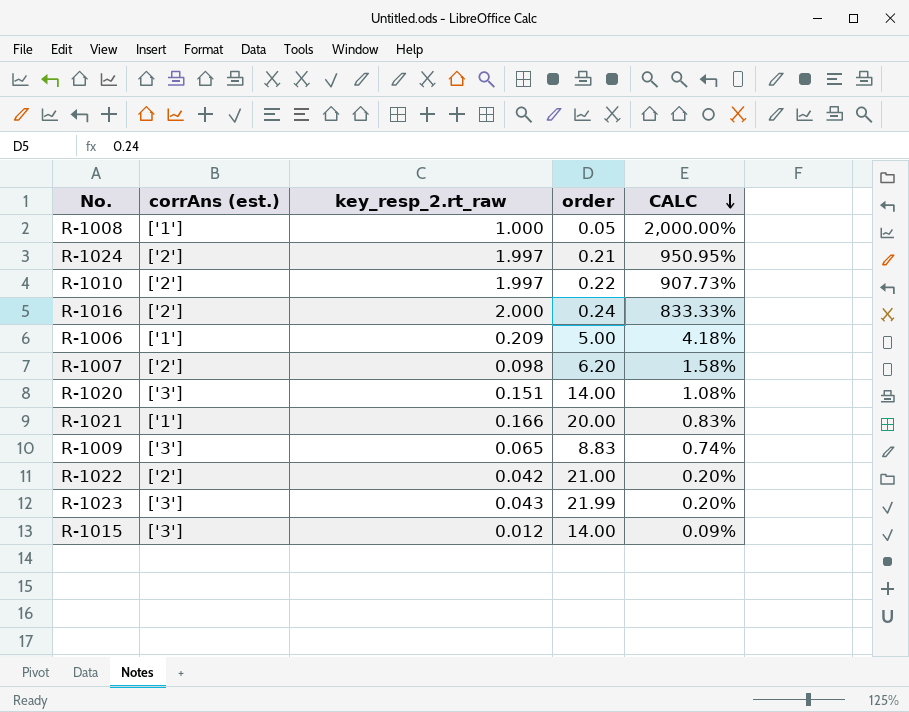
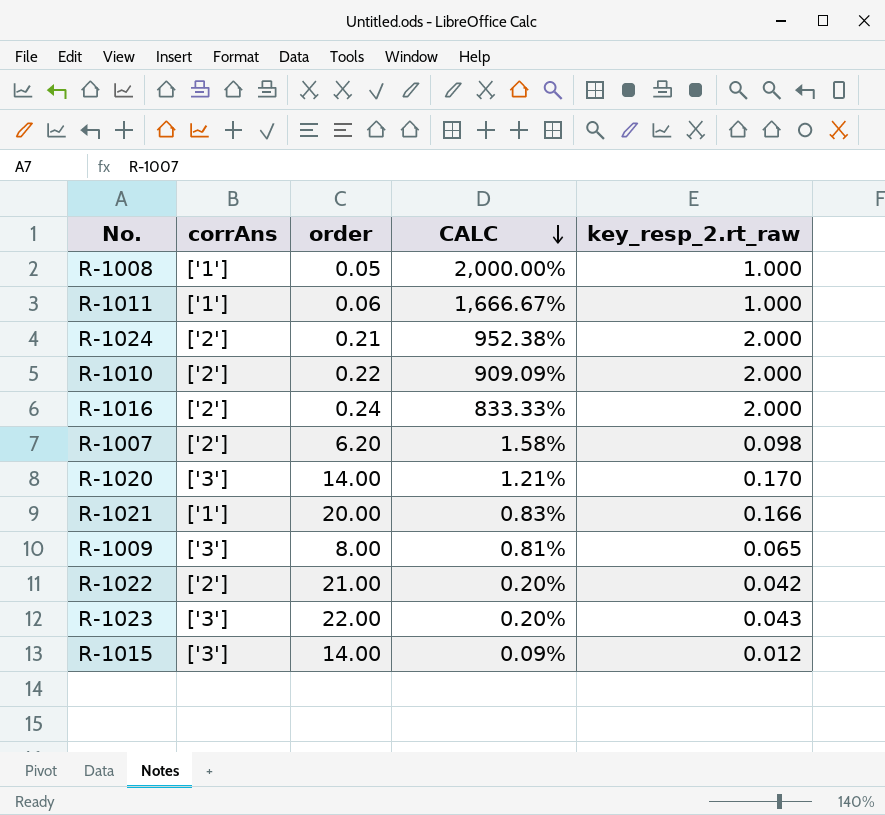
column name: corrAns (est.) -> corrAns
column key_resp_2.rt_raw | position: 3 -> 5
row R-1006: ['1'] | 0.209 | 5.00 | 4.18% -> none
row R-1011: none -> ['1'] | 0.06 | 1,666.67% | 1.000
R-1024 | CALC: 950.95% -> 952.38%
R-1024 | key_resp_2.rt_raw: 1.997 -> 2.000
R-1010 | CALC: 907.73% -> 909.09%
R-1010 | key_resp_2.rt_raw: 1.997 -> 2.000
R-1020 | CALC: 1.08% -> 1.21%
R-1020 | key_resp_2.rt_raw: 0.151 -> 0.170
R-1009 | order: 8.83 -> 8.00
R-1009 | CALC: 0.74% -> 0.81%
R-1023 | order: 21.99 -> 22.00

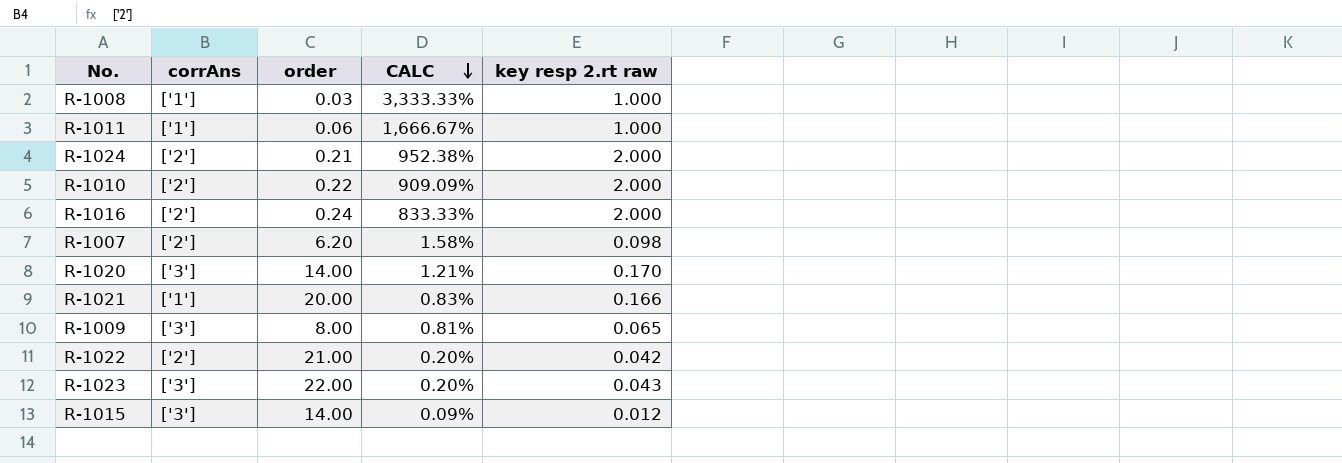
column name: key_resp_2.rt_raw -> key resp 2.rt raw
R-1008 | order: 0.05 -> 0.03
R-1008 | CALC: 2,000.00% -> 3,333.33%

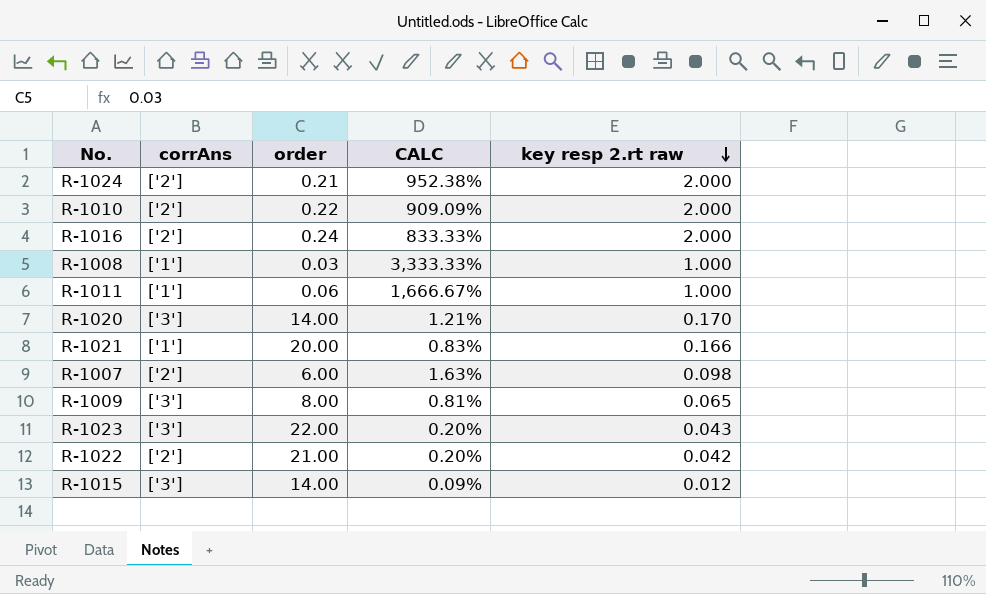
row order: CALC descending -> key resp 2.rt raw descending
R-1007 | order: 6.20 -> 6.00
R-1007 | CALC: 1.58% -> 1.63%

